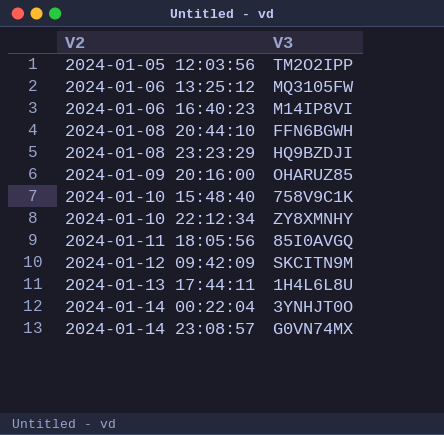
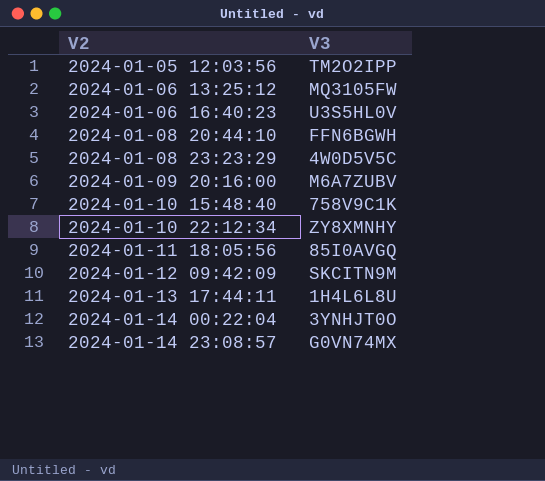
2024-01-06 16:40:23 | V3: M14IP8VI -> U3S5HL0V
2024-01-08 23:23:29 | V3: HQ9BZDJI -> 4W0D5V5C
2024-01-09 20:16:00 | V3: OHARUZ85 -> M6A7ZUBV

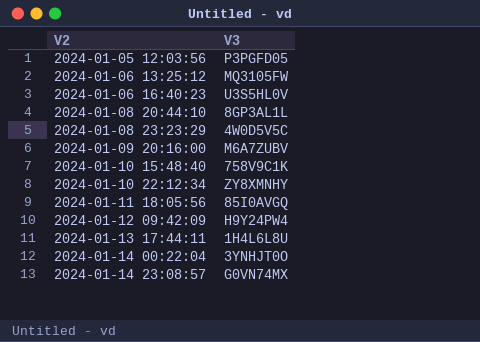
2024-01-05 12:03:56 | V3: TM2O2IPP -> P3PGFD05
2024-01-08 20:44:10 | V3: FFN6BGWH -> 8GP3AL1L
2024-01-12 09:42:09 | V3: SKCITN9M -> H9Y24PW4

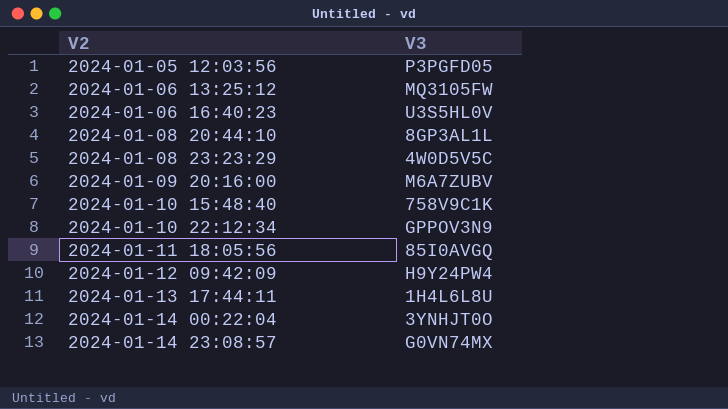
2024-01-10 22:12:34 | V3: ZY8XMNHY -> GPPOV3N9

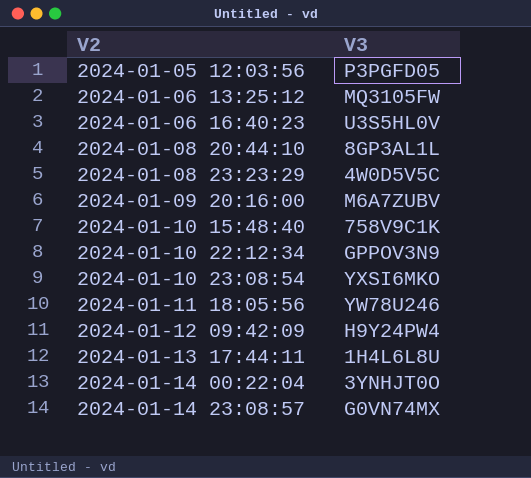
row 2024-01-10 23:08:54: none -> YXSI6MKO
2024-01-11 18:05:56 | V3: 85I0AVGQ -> YW78U246

